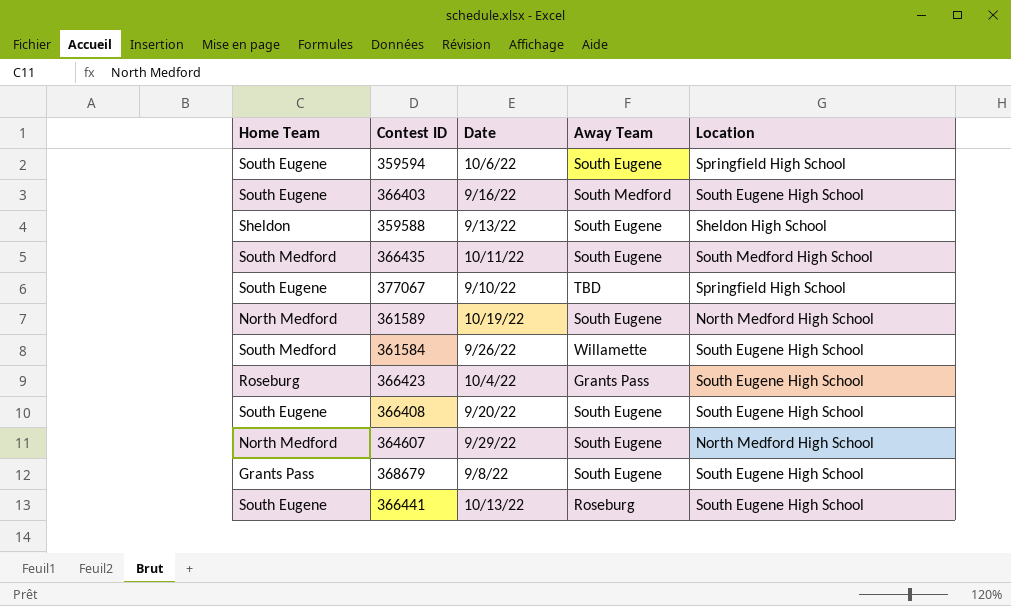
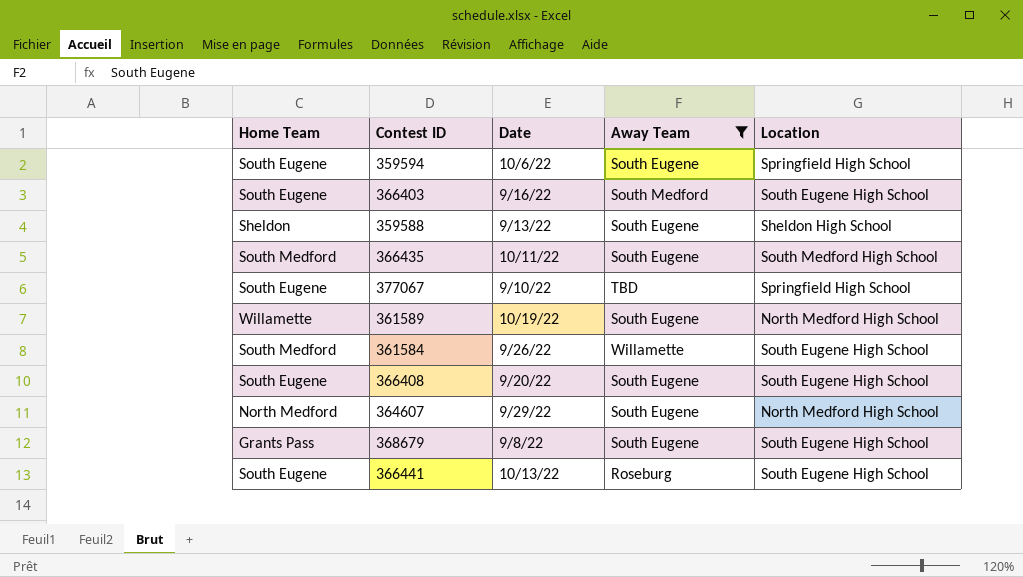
filter: none -> Away Team != Grants Pass
361589 | Home Team: North Medford -> Willamette

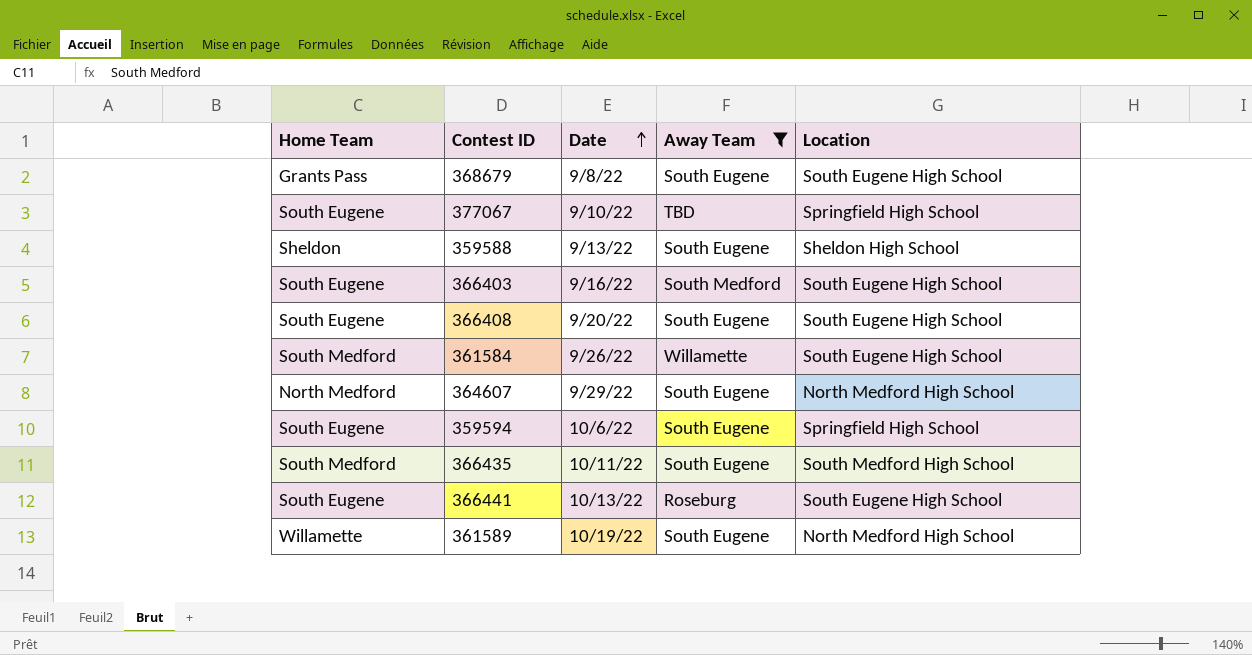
row order: none -> Date ascending

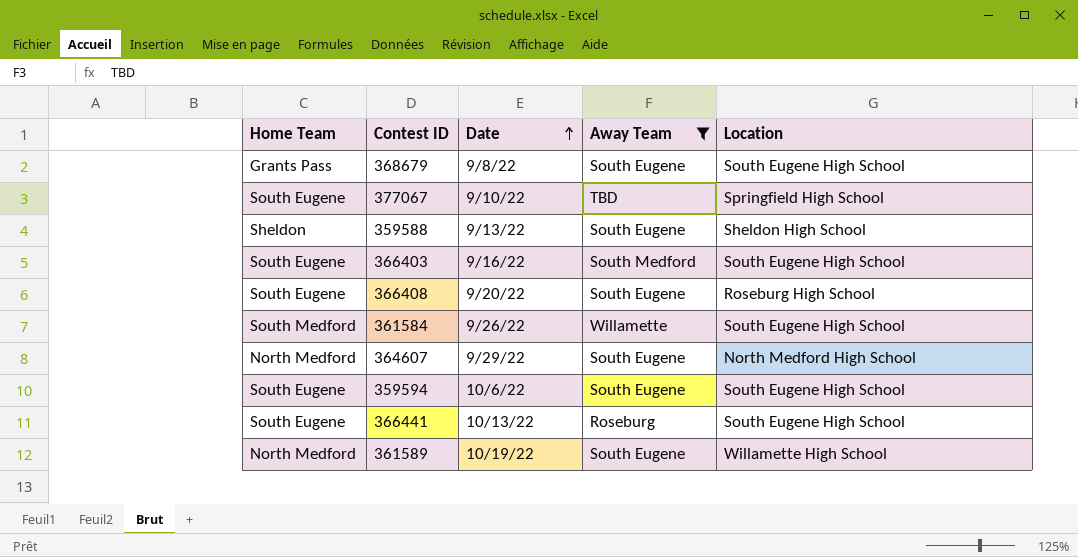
row 366435: South Medford | 10/11/22 | South Eugene | South Medford High School -> none
366408 | Location: South Eugene High School -> Roseburg High School
359594 | Location: Springfield High School -> South Eugene High School
361589 | Home Team: Willamette -> North Medford
361589 | Location: North Medford High School -> Willamette High School

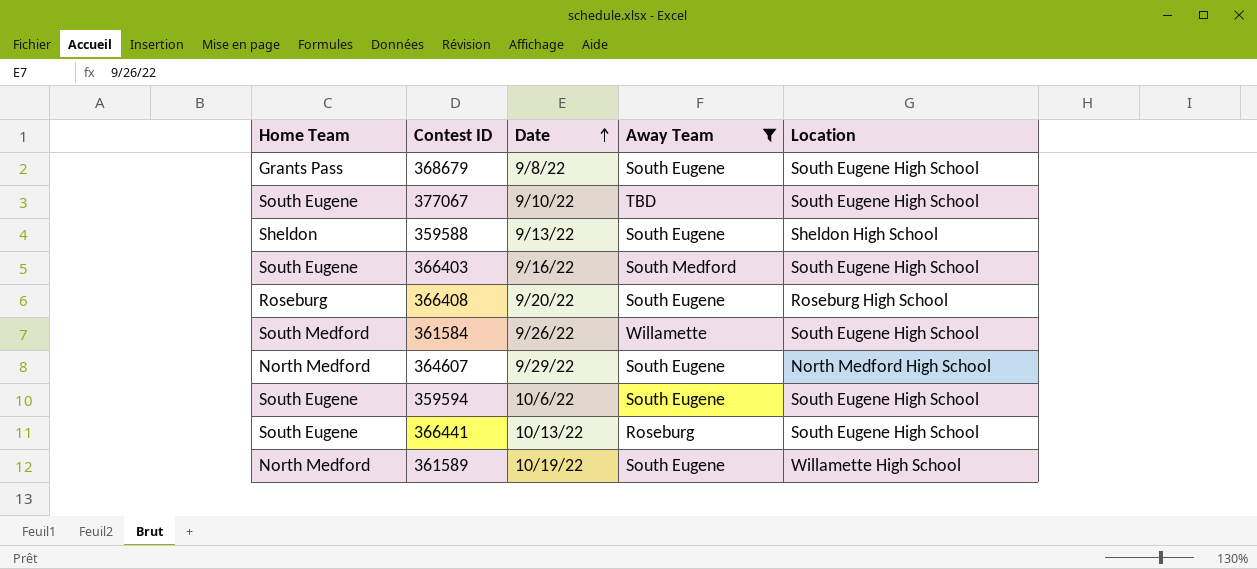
377067 | Location: Springfield High School -> South Eugene High School
366408 | Home Team: South Eugene -> Roseburg

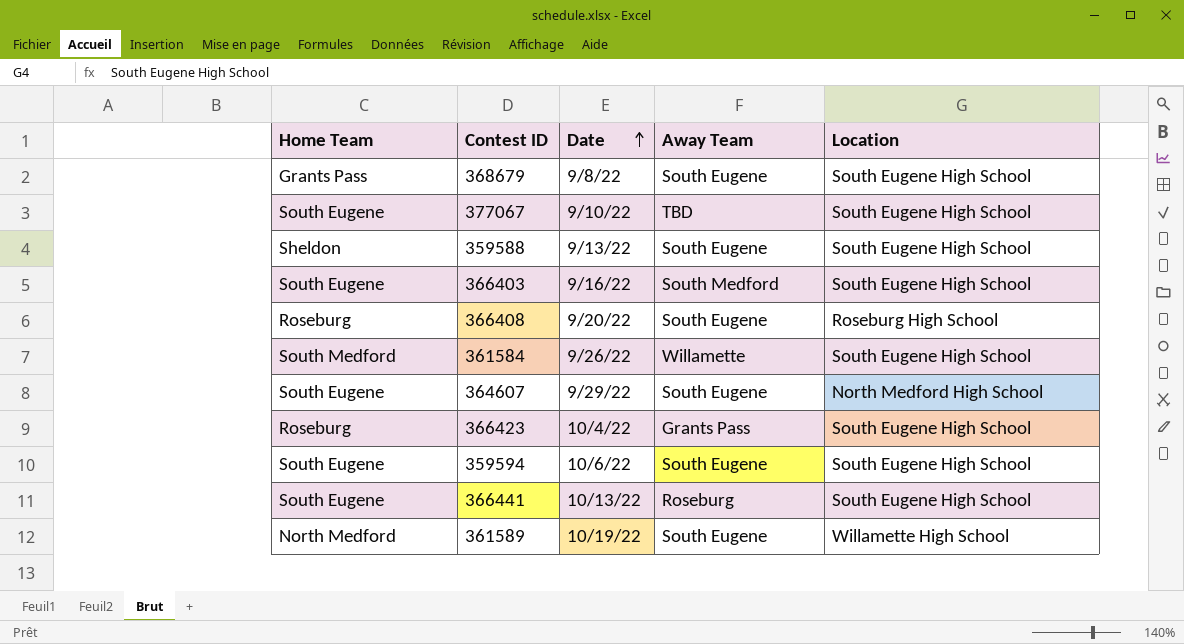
filter: Away Team != Grants Pass -> none
359588 | Location: Sheldon High School -> South Eugene High School
364607 | Home Team: North Medford -> South Eugene

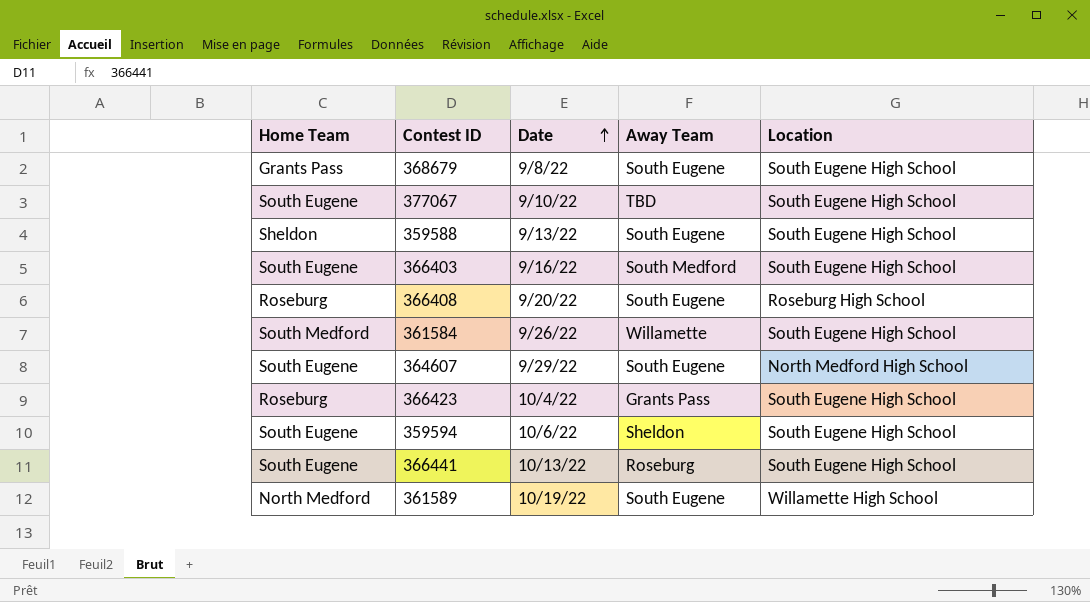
359594 | Away Team: South Eugene -> Sheldon

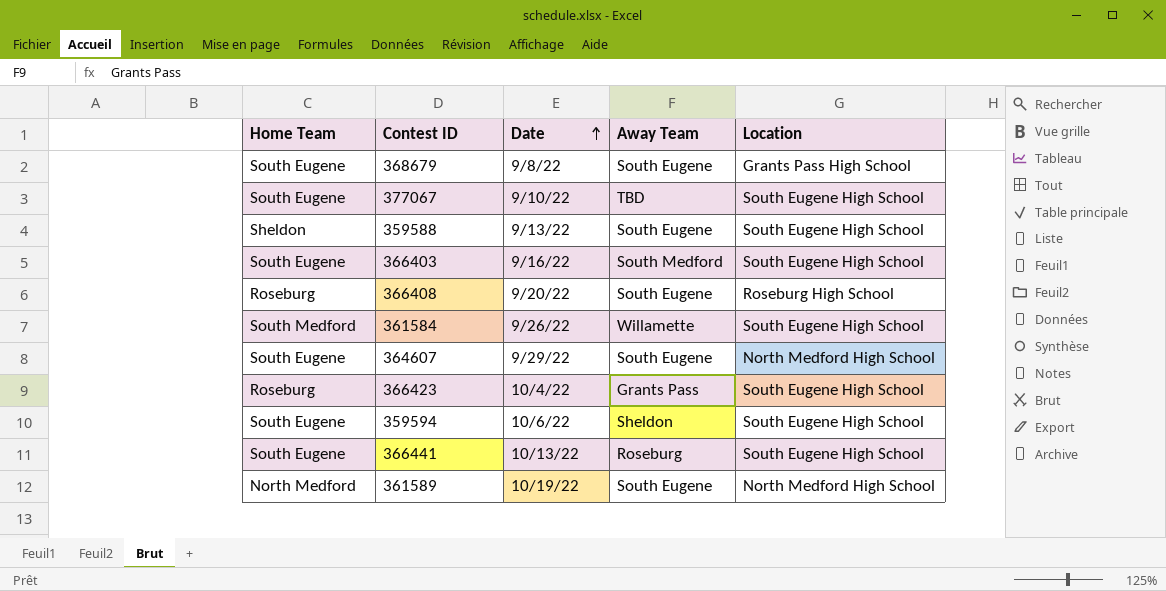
368679 | Home Team: Grants Pass -> South Eugene
368679 | Location: South Eugene High School -> Grants Pass High School
361589 | Location: Willamette High School -> North Medford High School

